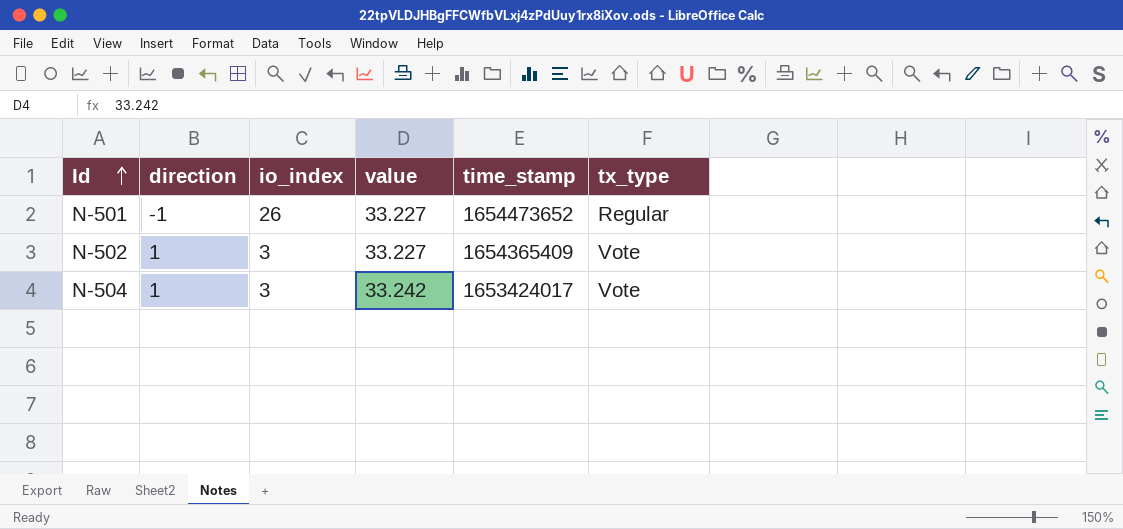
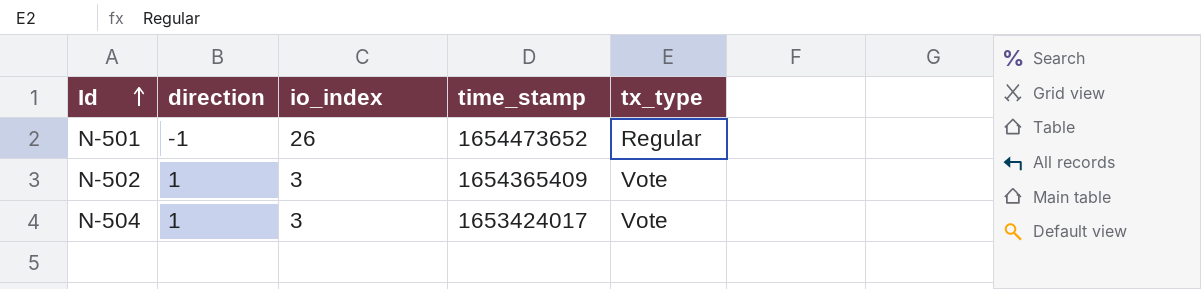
column value | position: 4 -> none

